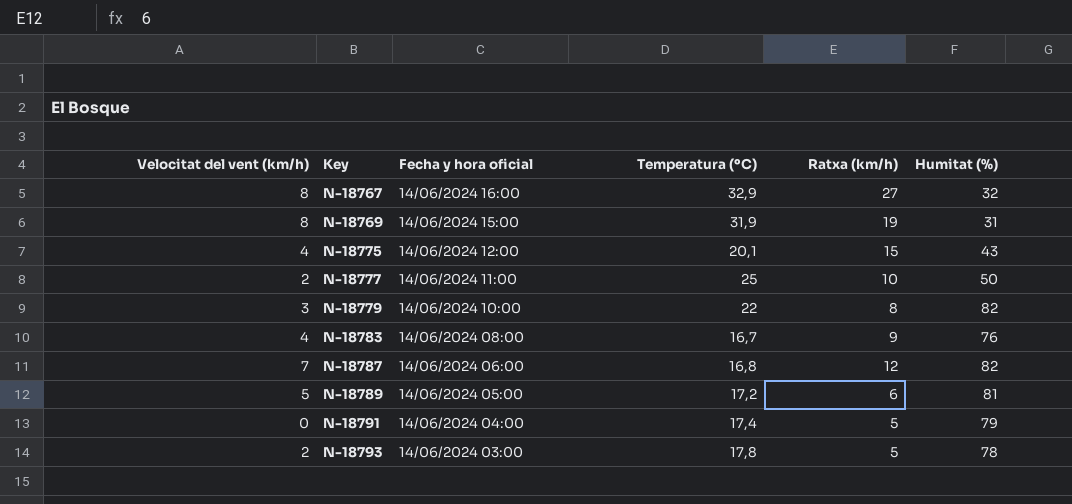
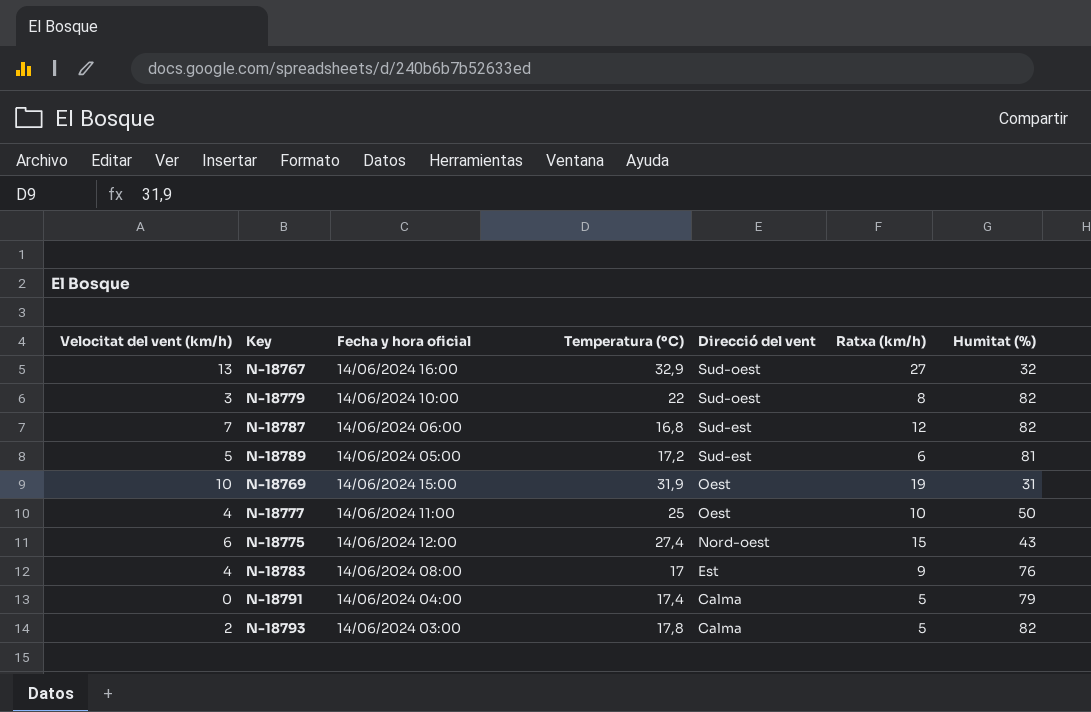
row order: Key ascending -> Direcció del vent descending
column Direcció del vent | position: none -> 5
N-18767 | Velocitat del vent (km/h): 8 -> 13
N-18769 | Velocitat del vent (km/h): 8 -> 10
N-18777 | Velocitat del vent (km/h): 2 -> 4
N-18775 | Velocitat del vent (km/h): 4 -> 6
N-18775 | Temperatura (ºC): 20,1 -> 27,4
N-18783 | Temperatura (ºC): 16,7 -> 17
N-18793 | Humitat (%): 78 -> 82

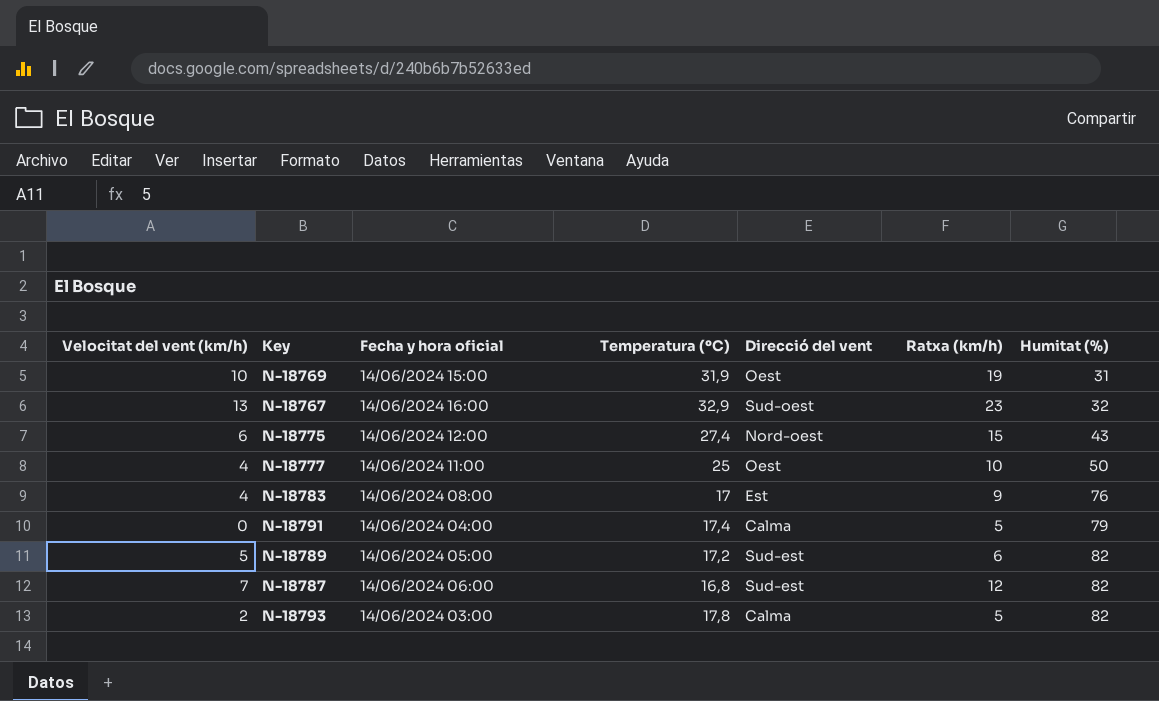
row order: Direcció del vent descending -> Humitat (%) ascending
row N-18779: 3 | 14/06/2024 10:00 | 22 | Sud-oest | 8 | 82 -> none
N-18767 | Ratxa (km/h): 27 -> 23
N-18789 | Humitat (%): 81 -> 82

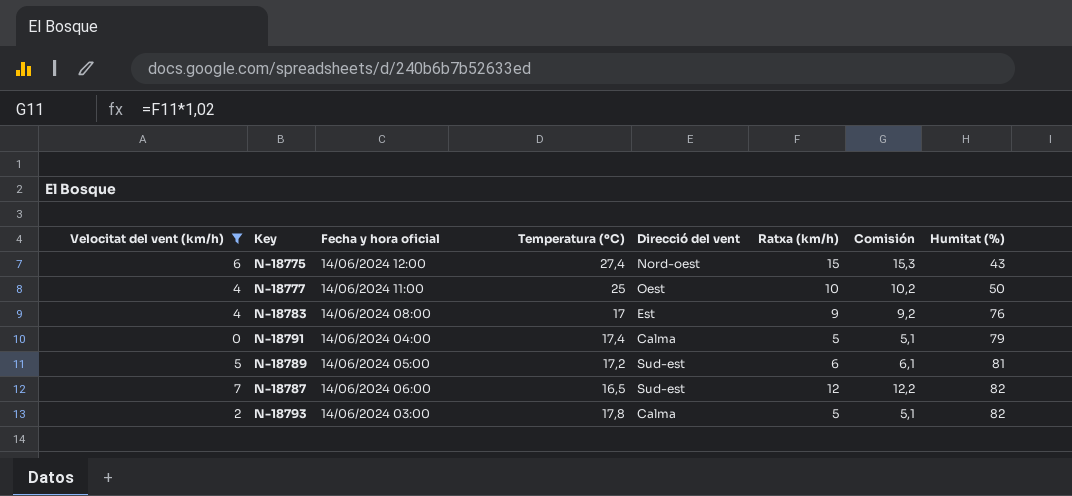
filter: none -> Velocitat del vent (km/h) <= 7
column Comisión | formula: none -> [Ratxa (km/h)] * 1,02
N-18789 | Humitat (%): 82 -> 81
N-18787 | Temperatura (ºC): 16,8 -> 16,5

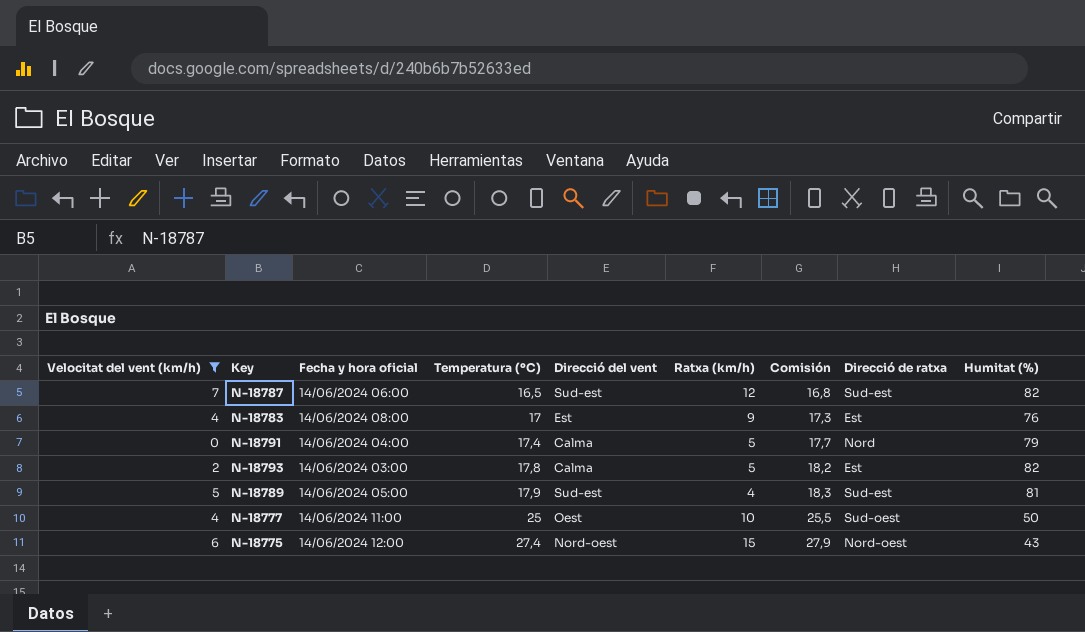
row order: Humitat (%) ascending -> Temperatura (ºC) ascending
column Comisión | formula: [Ratxa (km/h)] * 1,02 -> [Temperatura (ºC)] * 1,02
column Direcció de ratxa | position: none -> 8
N-18789 | Temperatura (ºC): 17,2 -> 17,9
N-18789 | Ratxa (km/h): 6 -> 4

